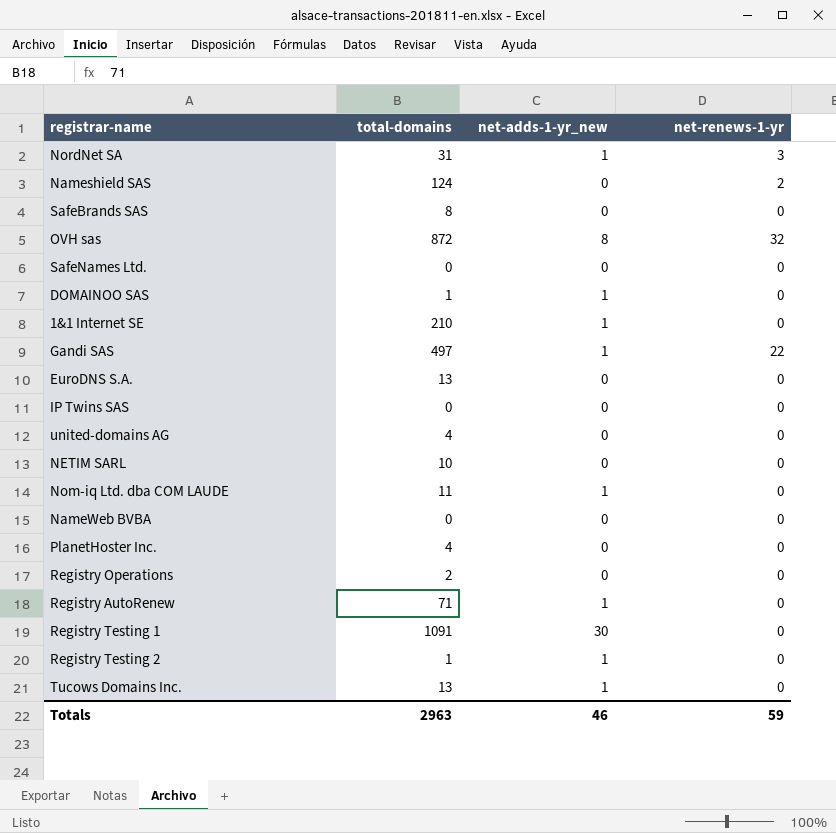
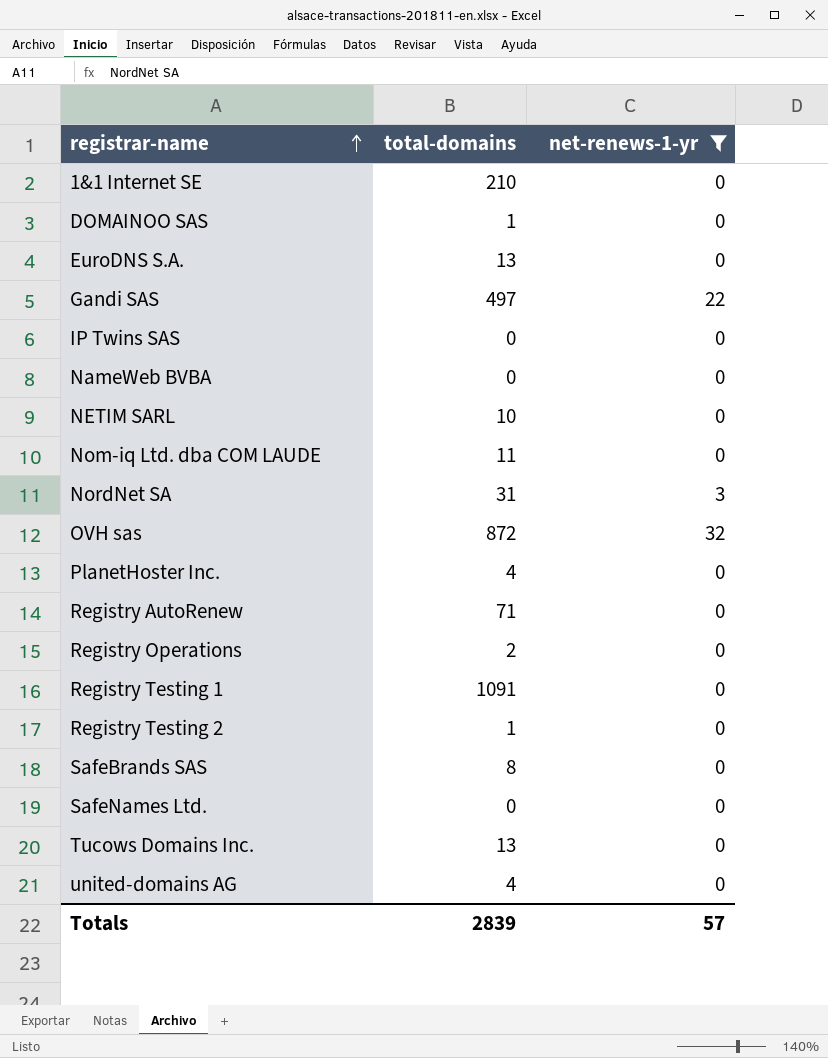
filter: none -> net-renews-1-yr != 2
row order: none -> registrar-name ascending
column net-adds-1-yr_new | position: 3 -> none
Totals | total-domains: 2963 -> 2839
Totals | net-renews-1-yr: 59 -> 57

